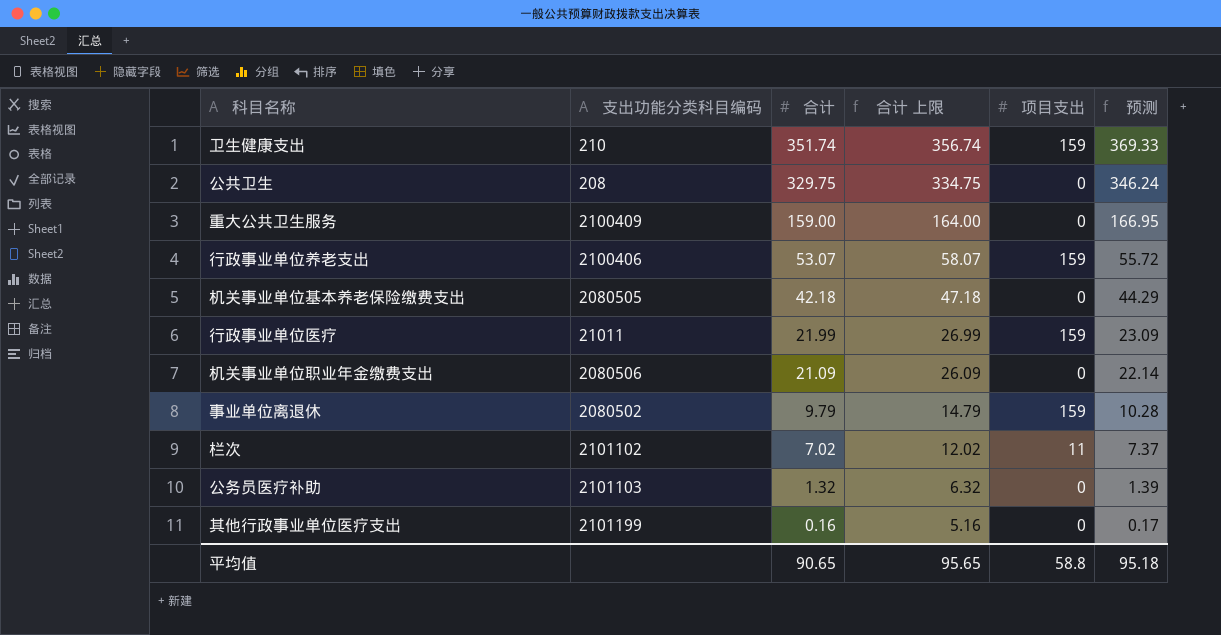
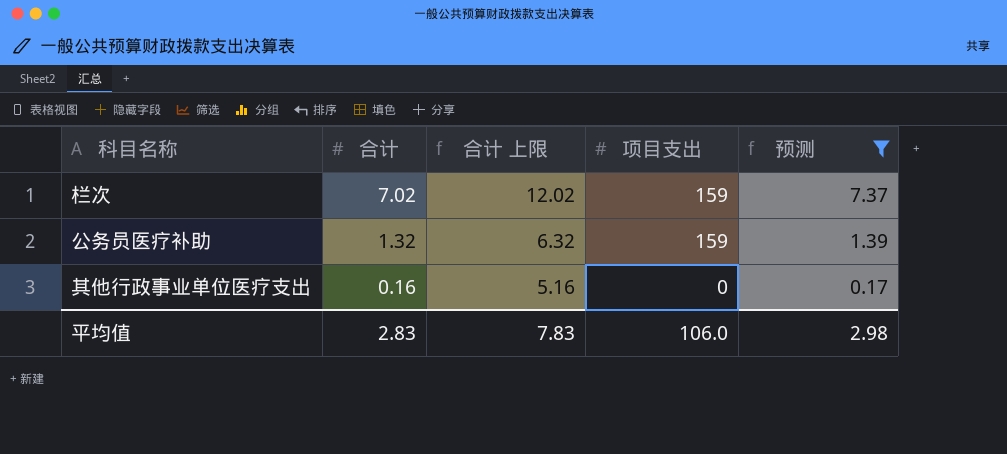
filter: none -> 预测 <= 7.37
column 支出功能分类科目编码 | position: 2 -> none
栏次 | 项目支出: 11 -> 159
公务员医疗补助 | 项目支出: 0 -> 159
平均值 | 合计: 90.65 -> 2.83
平均值 | 合计 上限: 95.65 -> 7.83
平均值 | 项目支出: 58.8 -> 106.0
平均值 | 预测: 95.18 -> 2.98

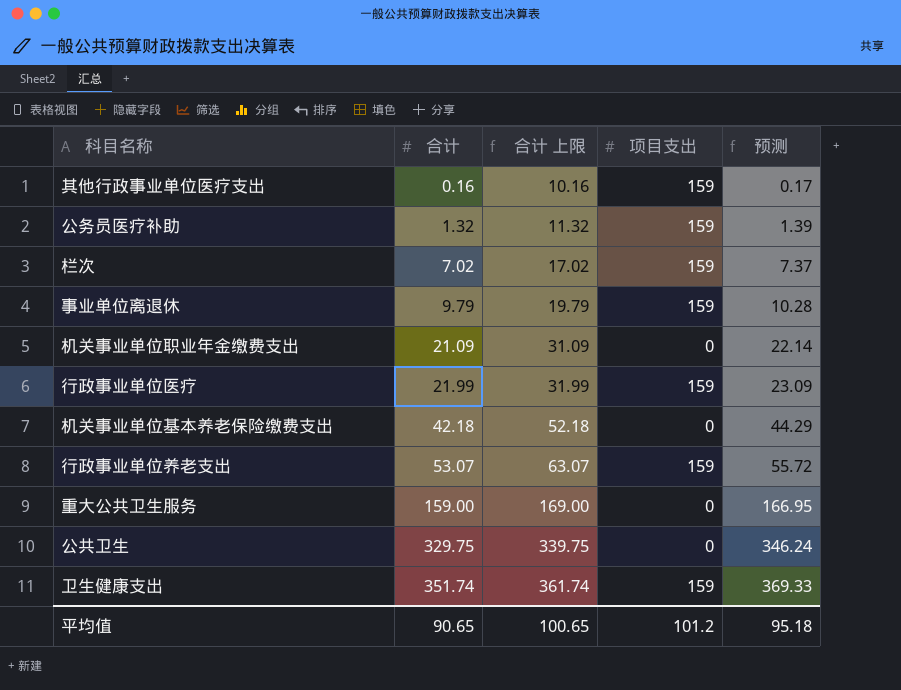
filter: 预测 <= 7.37 -> none
row order: 合计 descending -> 合计 ascending
column 合计 上限 | formula: [合计] + 5 -> [合计] + 10
其他行政事业单位医疗支出 | 项目支出: 0 -> 159
平均值 | 合计: 2.83 -> 90.65
平均值 | 合计 上限: 7.83 -> 100.65
平均值 | 项目支出: 106.0 -> 101.2
平均值 | 预测: 2.98 -> 95.18

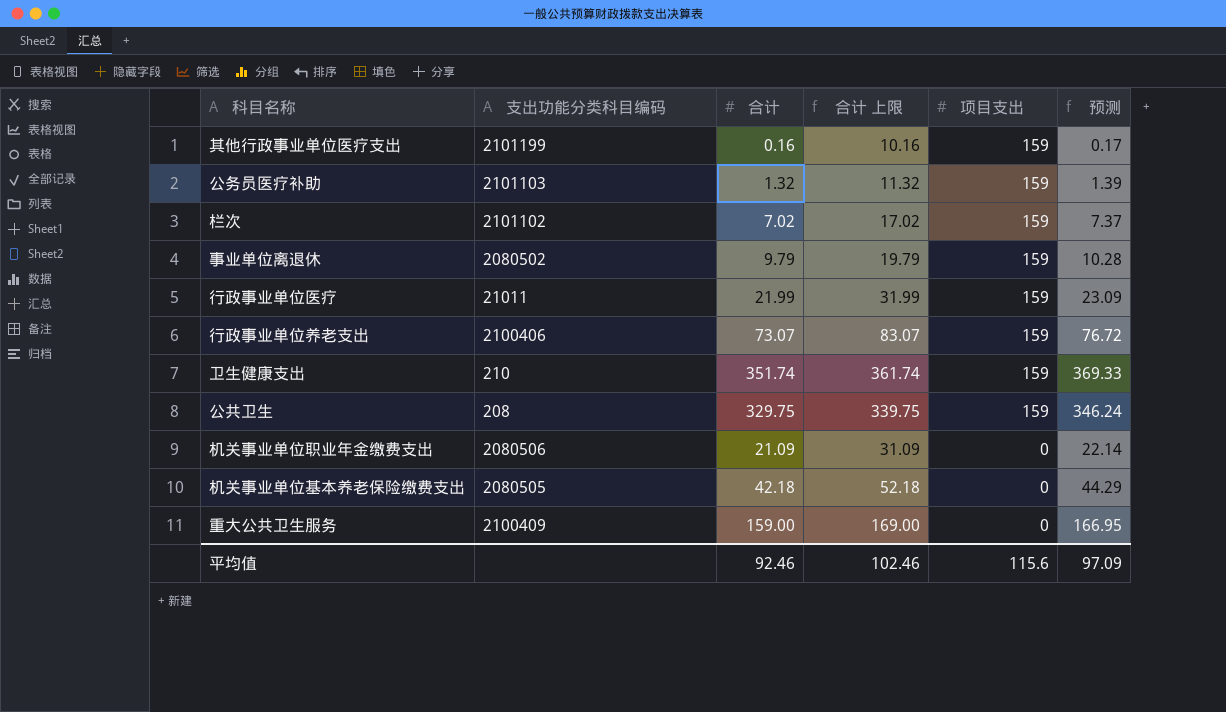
row order: 合计 ascending -> 项目支出 descending
column 支出功能分类科目编码 | position: none -> 2
行政事业单位养老支出 | 合计: 53.07 -> 73.07
行政事业单位养老支出 | 合计 上限: 63.07 -> 83.07
行政事业单位养老支出 | 预测: 55.72 -> 76.72
公共卫生 | 项目支出: 0 -> 159
平均值 | 合计: 90.65 -> 92.46
平均值 | 合计 上限: 100.65 -> 102.46
平均值 | 项目支出: 101.2 -> 115.6
平均值 | 预测: 95.18 -> 97.09

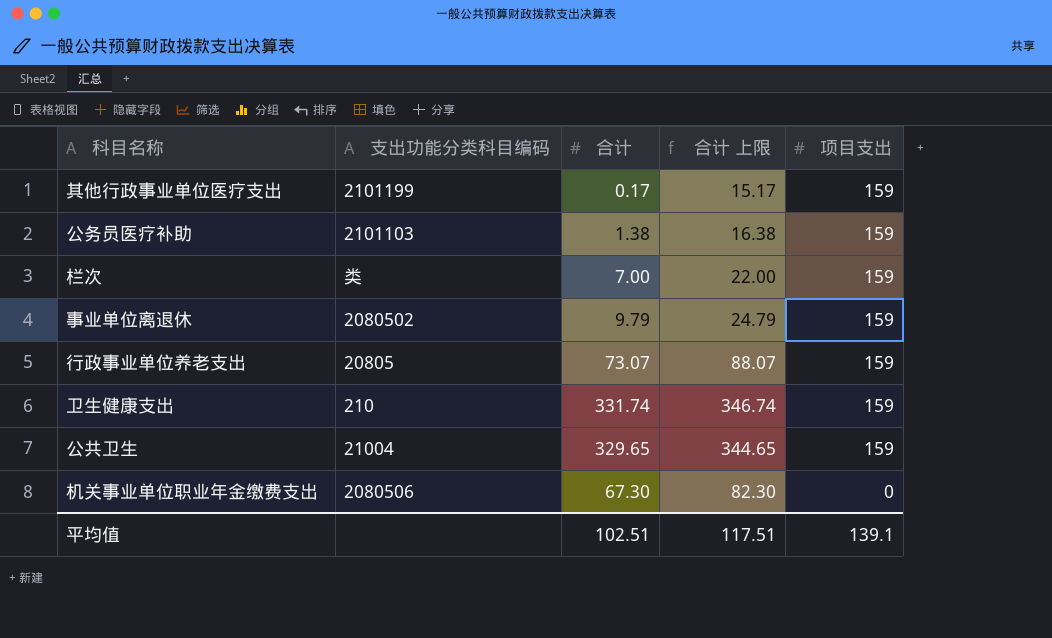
column 预测 | formula: [合计] * 1.05 -> none
column 合计 上限 | formula: [合计] + 10 -> [合计] + 15
row 行政事业单位医疗: 21011 | 21.99 | 31.99 | 159 | 23.09 -> none
row 机关事业单位基本养老保险缴费支出: 2080505 | 42.18 | 52.18 | 0 | 44.29 -> none
row 重大公共卫生服务: 2100409 | 159.00 | 169.00 | 0 | 166.95 -> none
其他行政事业单位医疗支出 | 合计: 0.16 -> 0.17
公务员医疗补助 | 合计: 1.32 -> 1.38
栏次 | 支出功能分类科目编码: 2101102 -> 类
栏次 | 合计: 7.02 -> 7.00
行政事业单位养老支出 | 支出功能分类科目编码: 2100406 -> 20805
卫生健康支出 | 合计: 351.74 -> 331.74
公共卫生 | 支出功能分类科目编码: 208 -> 21004
公共卫生 | 合计: 329.75 -> 329.65
机关事业单位职业年金缴费支出 | 合计: 21.09 -> 67.30
平均值 | 合计: 92.46 -> 102.51
平均值 | 合计 上限: 102.46 -> 117.51
平均值 | 项目支出: 115.6 -> 139.1

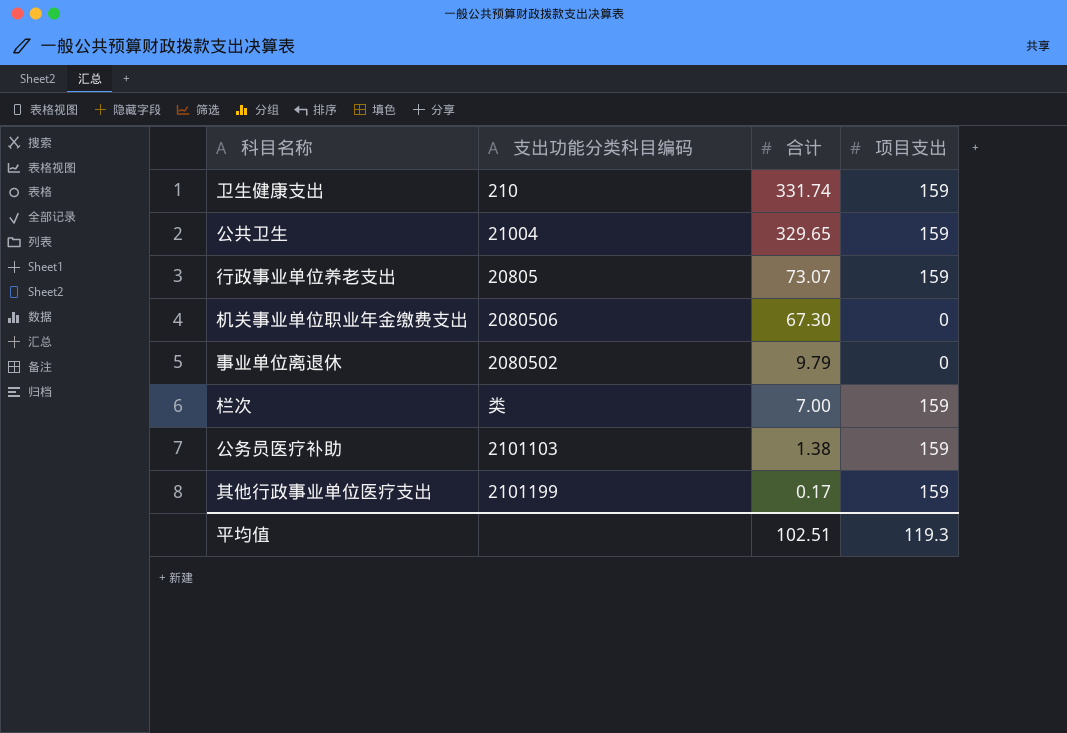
row order: 项目支出 descending -> 合计 descending
column 合计 上限 | formula: [合计] + 15 -> none
事业单位离退休 | 项目支出: 159 -> 0
平均值 | 项目支出: 139.1 -> 119.3

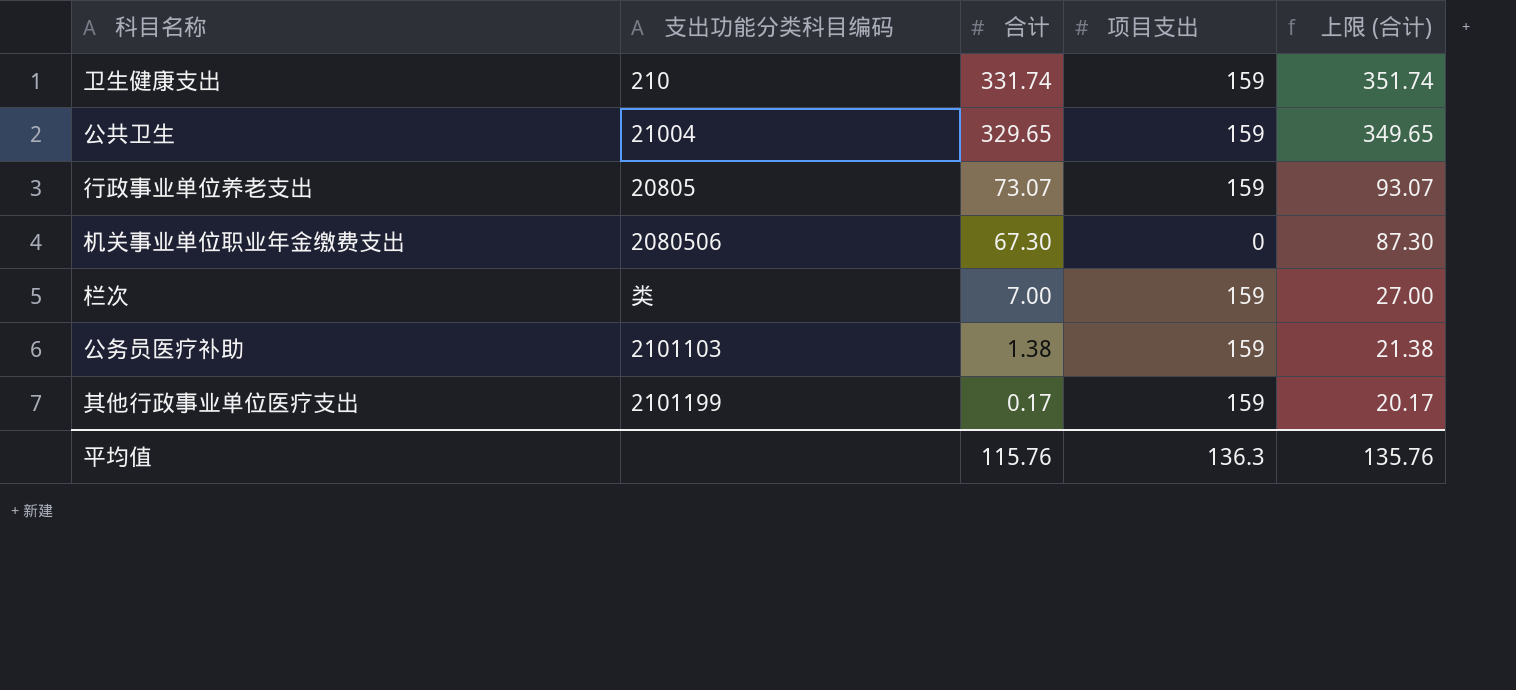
column 上限 (合计) | formula: none -> [合计] + 20
row 事业单位离退休: 2080502 | 9.79 | 0 -> none
平均值 | 合计: 102.51 -> 115.76
平均值 | 项目支出: 119.3 -> 136.3

